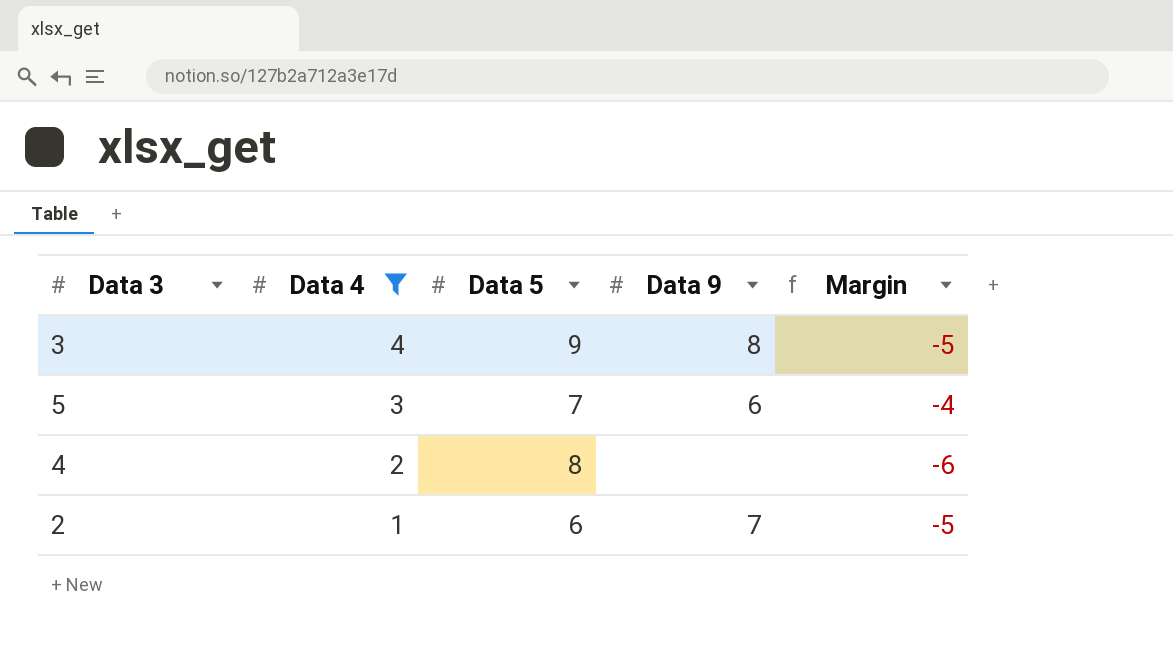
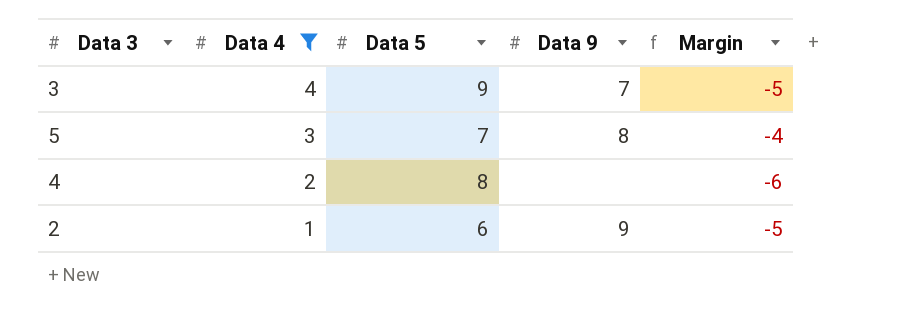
3 | Data 9: 8 -> 7
5 | Data 9: 6 -> 8
2 | Data 9: 7 -> 9

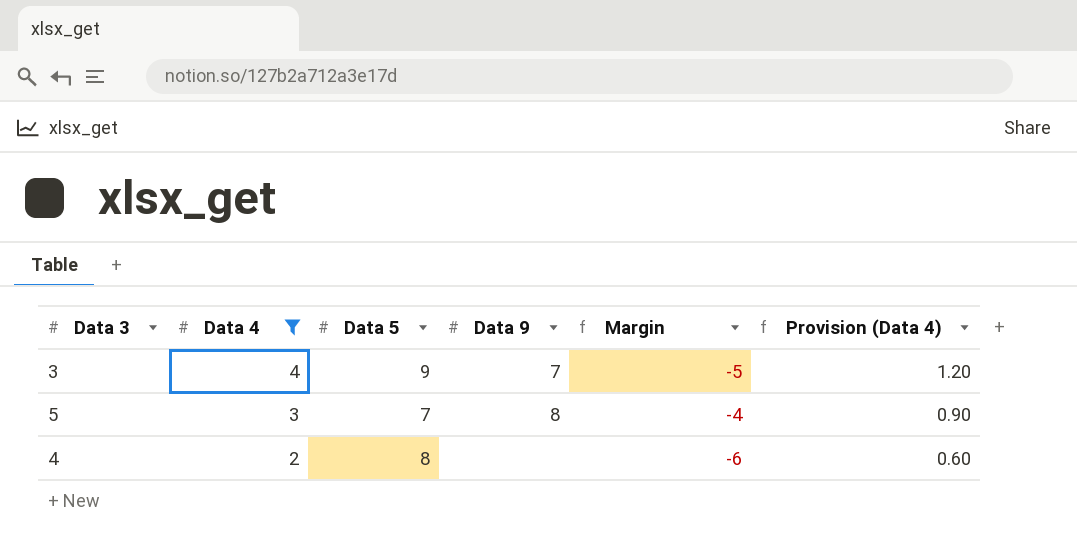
column Provision (Data 4) | formula: none -> [Data 4] * 0.3
row 2: 1 | 6 | 9 | -5 -> none

